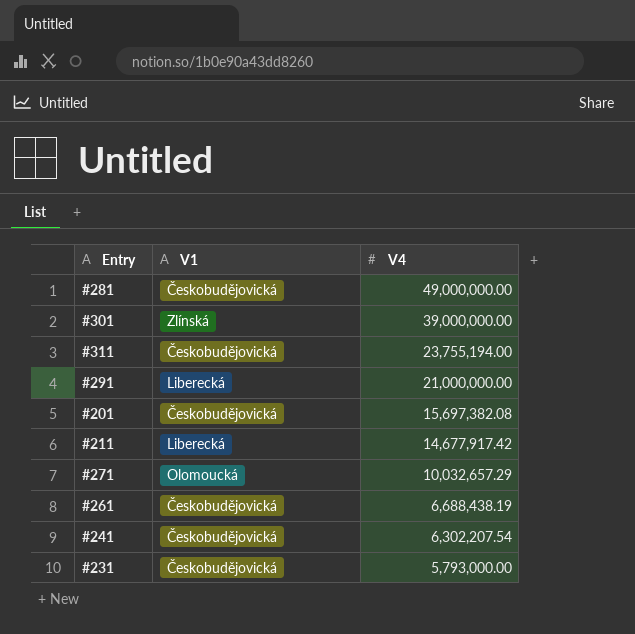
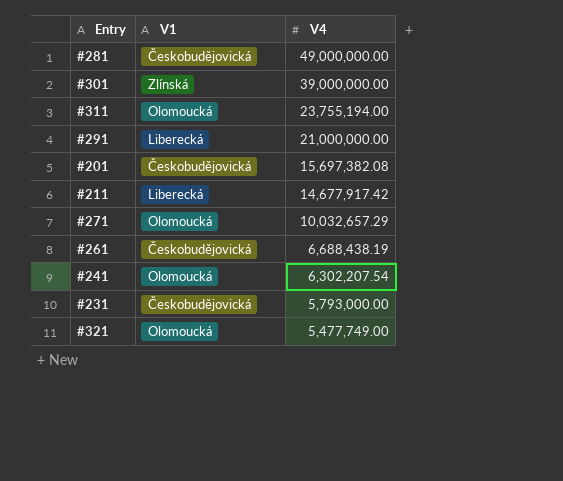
#311 | V1: Českobudějovická -> Olomoucká
#241 | V1: Českobudějovická -> Olomoucká
row #321: none -> Olomoucká | 5,477,749.00

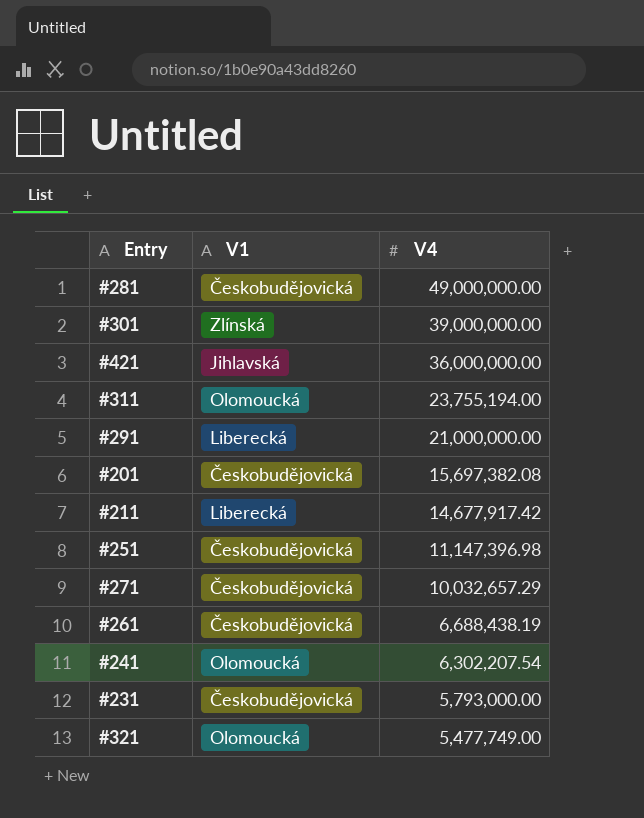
row #421: none -> Jihlavská | 36,000,000.00
row #251: none -> Českobudějovická | 11,147,396.98
#271 | V1: Olomoucká -> Českobudějovická

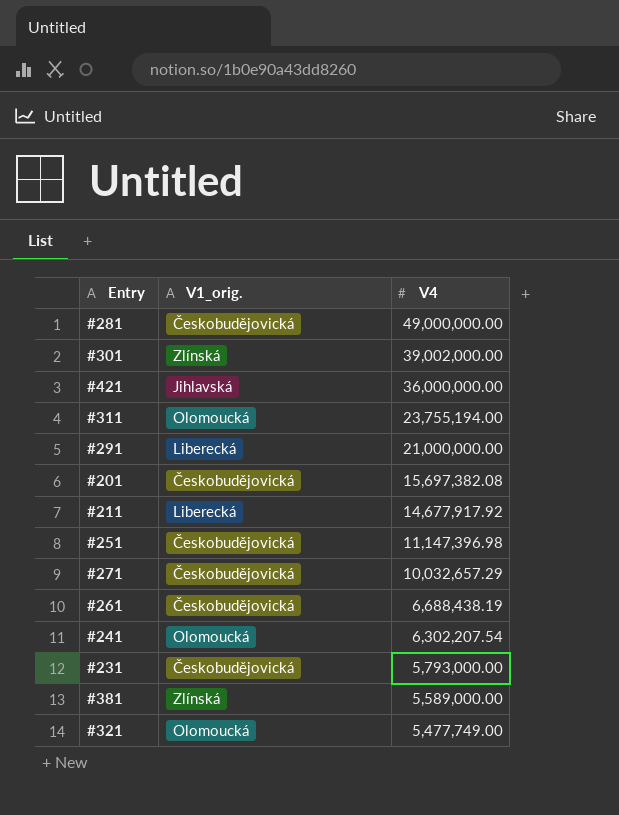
column name: V1 -> V1_orig.
#301 | V4: 39,000,000.00 -> 39,002,000.00
#211 | V4: 14,677,917.42 -> 14,677,917.92
row #381: none -> Zlínská | 5,589,000.00

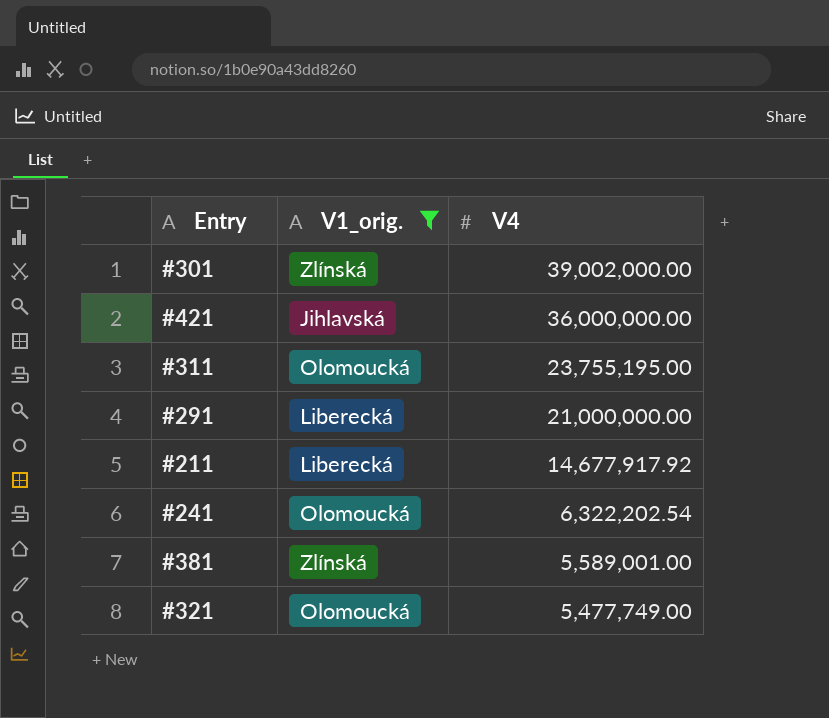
filter: none -> V1_orig. != Českobudějovická
#311 | V4: 23,755,194.00 -> 23,755,195.00
#241 | V4: 6,302,207.54 -> 6,322,202.54
#381 | V4: 5,589,000.00 -> 5,589,001.00

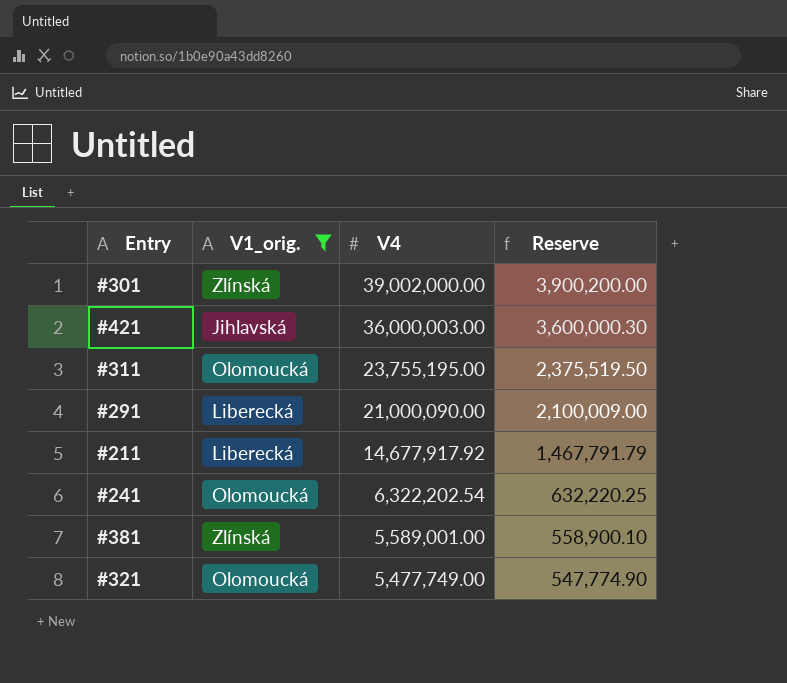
column Reserve | formula: none -> [V4] * 0.1
#421 | V4: 36,000,000.00 -> 36,000,003.00
#291 | V4: 21,000,000.00 -> 21,000,090.00

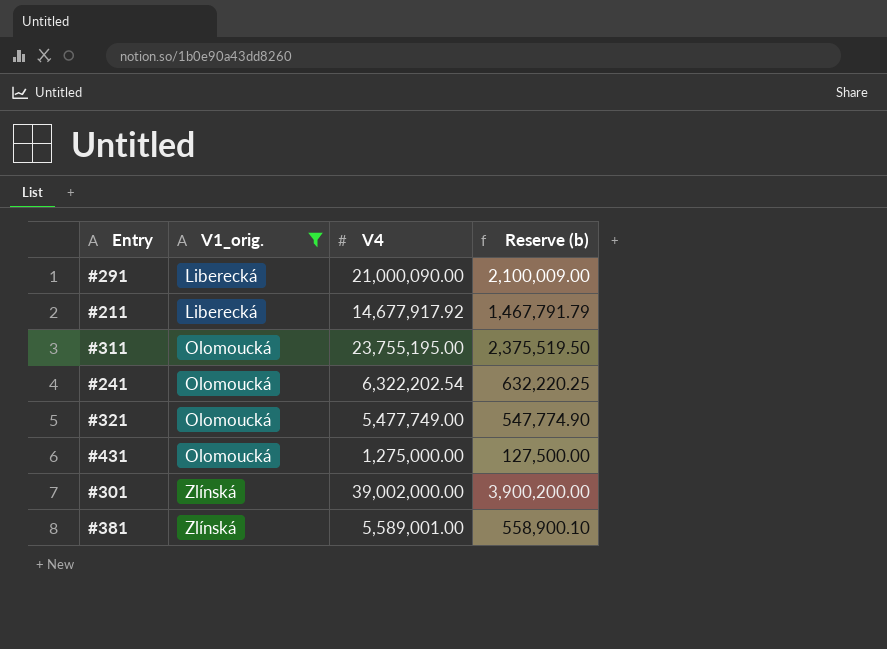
row order: V4 descending -> V1_orig. ascending
column name: Reserve -> Reserve (b)
row #421: Jihlavská | 36,000,003.00 | 3,600,000.30 -> none
row #431: none -> Olomoucká | 1,275,000.00 | 127,500.00

